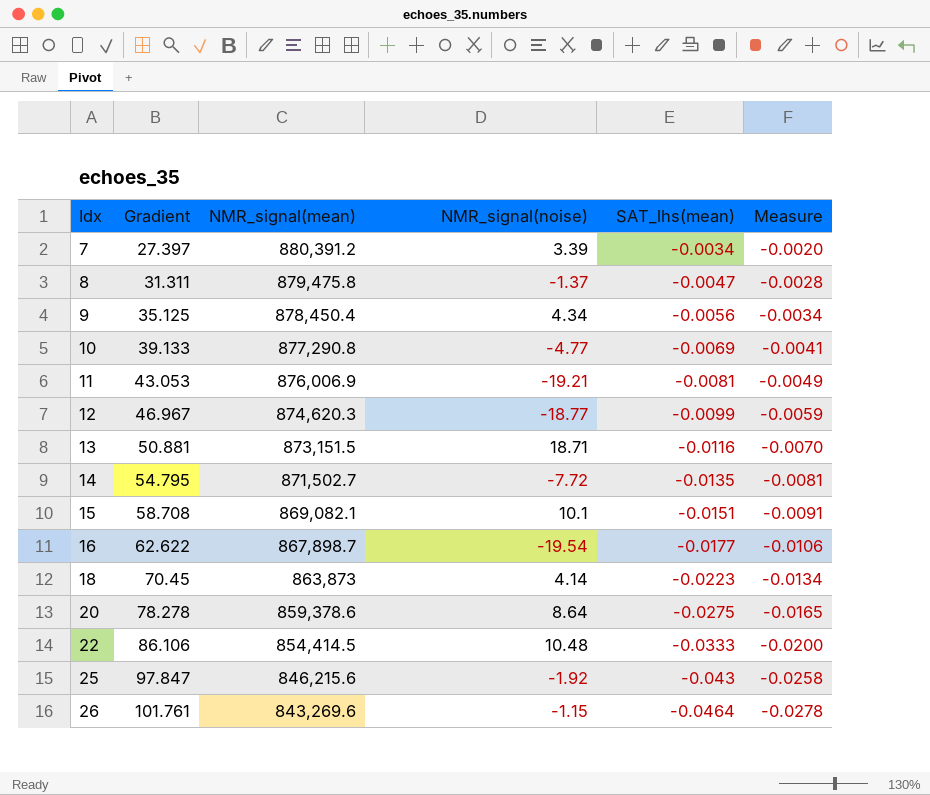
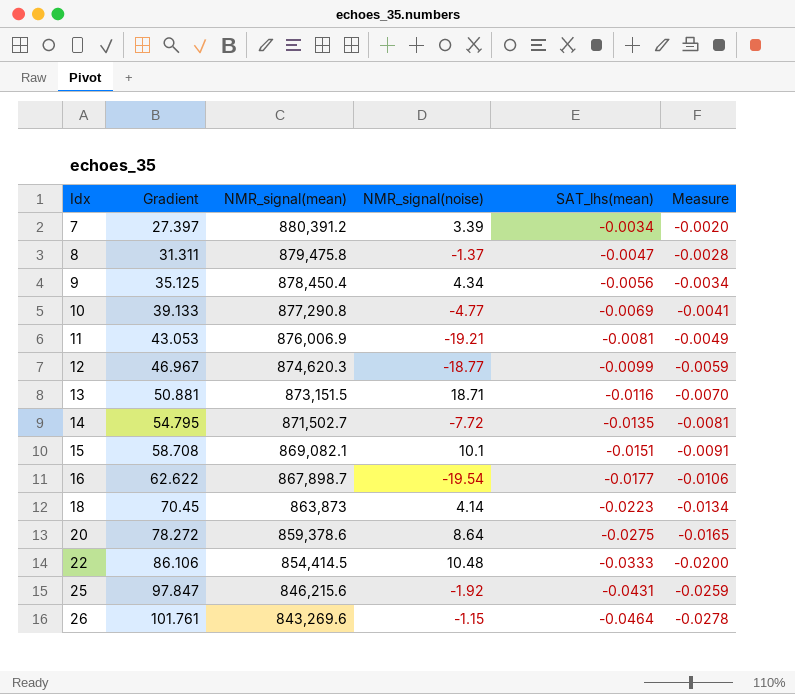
20 | Gradient: 78.278 -> 78.272
25 | SAT_lhs(mean): -0.043 -> -0.0431
25 | Measure: -0.0258 -> -0.0259

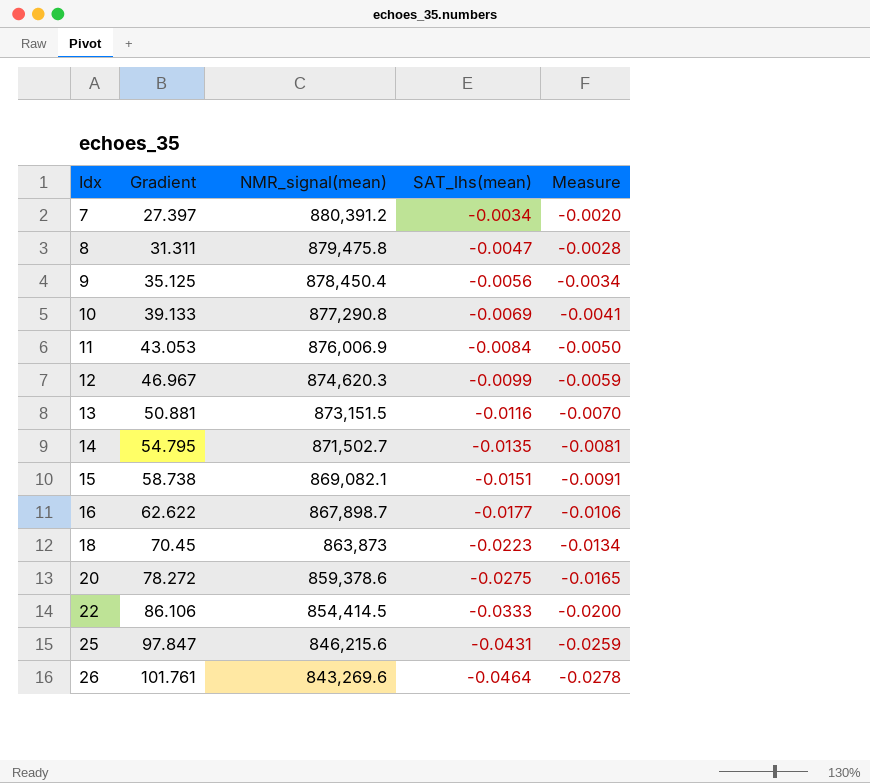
column NMR_signal(noise) | position: 4 -> none
11 | SAT_lhs(mean): -0.0081 -> -0.0084
11 | Measure: -0.0049 -> -0.0050
15 | Gradient: 58.708 -> 58.738

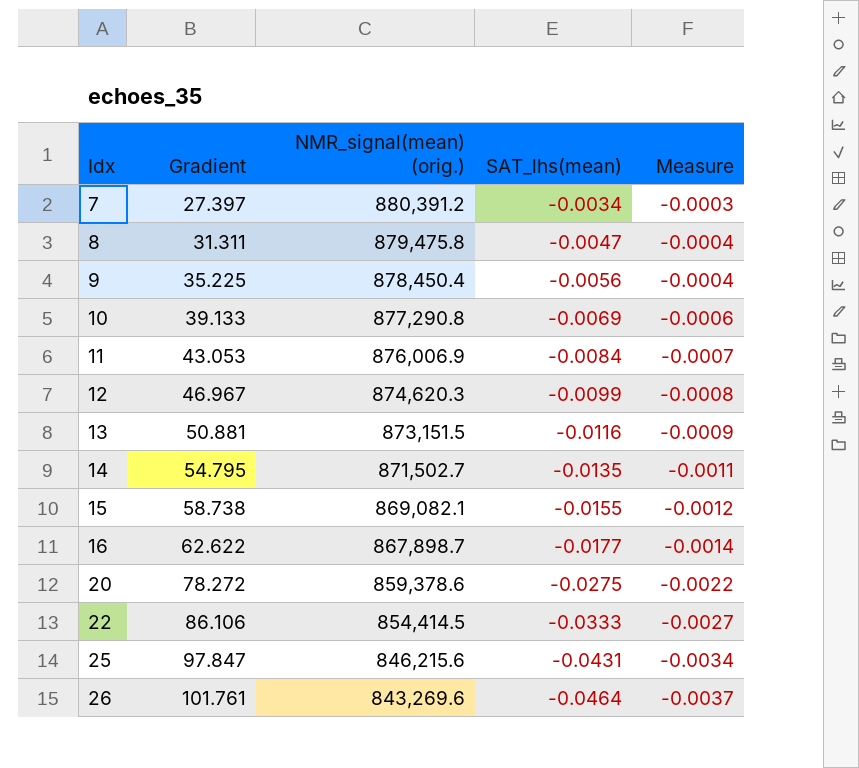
column name: NMR_signal(mean) -> NMR_signal(mean) (orig.)
column Measure | formula: [SAT_lhs(mean)] * 0.6 -> [SAT_lhs(mean)] * 0.08
row 18: 70.45 | 863,873 | -0.0223 | -0.0134 -> none
9 | Gradient: 35.125 -> 35.225
15 | SAT_lhs(mean): -0.0151 -> -0.0155

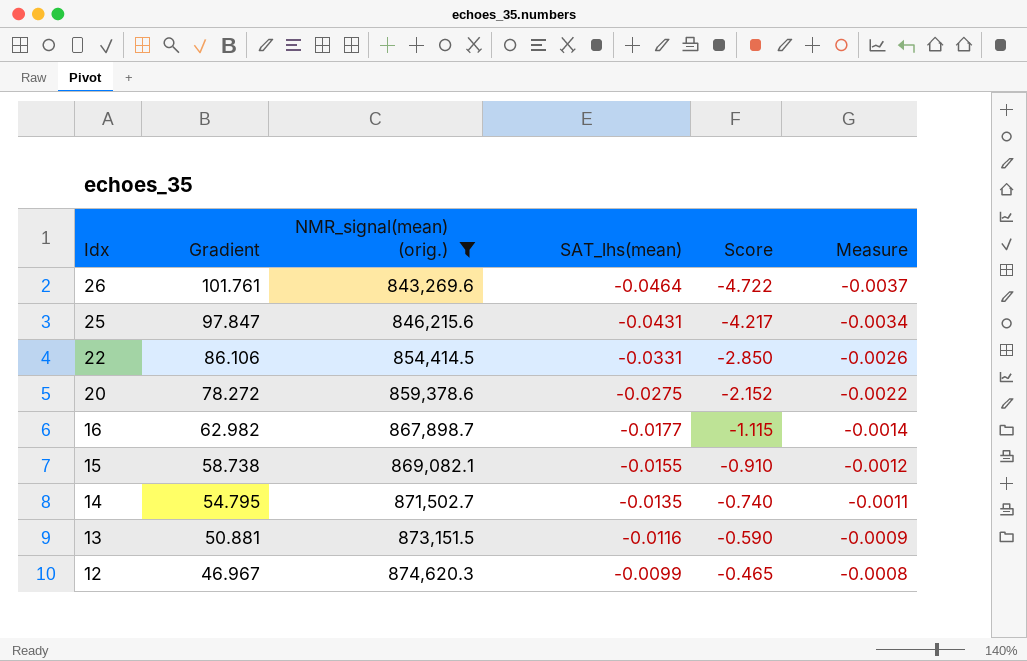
filter: none -> NMR_signal(mean) (orig.) <= 874,620.3
row order: Idx ascending -> Idx descending
column Score | formula: none -> [Gradient] * [SAT_lhs(mean)]
22 | SAT_lhs(mean): -0.0333 -> -0.0331
22 | Measure: -0.0027 -> -0.0026
16 | Gradient: 62.622 -> 62.982

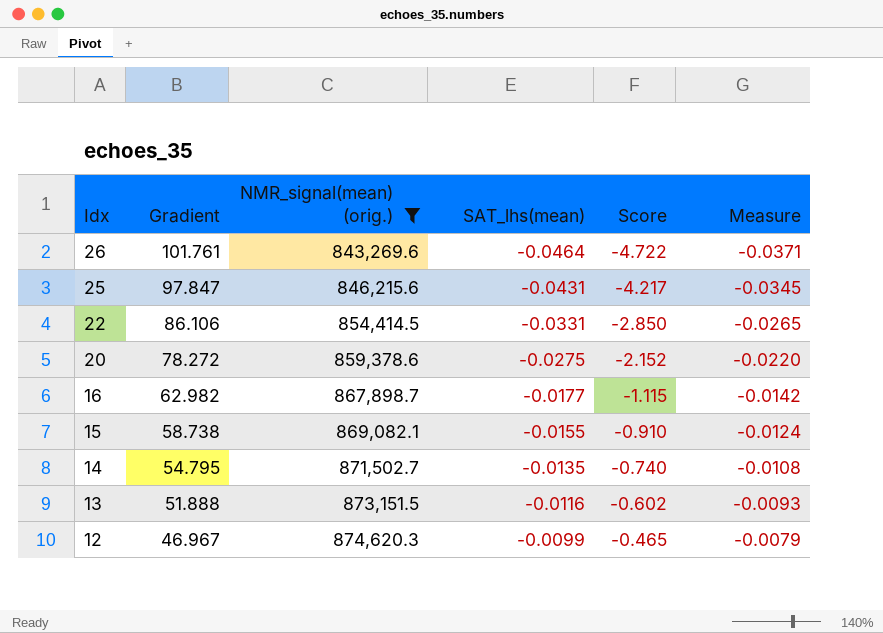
column Measure | formula: [SAT_lhs(mean)] * 0.08 -> [SAT_lhs(mean)] * 0.8
13 | Gradient: 50.881 -> 51.888
13 | Score: -0.590 -> -0.602

